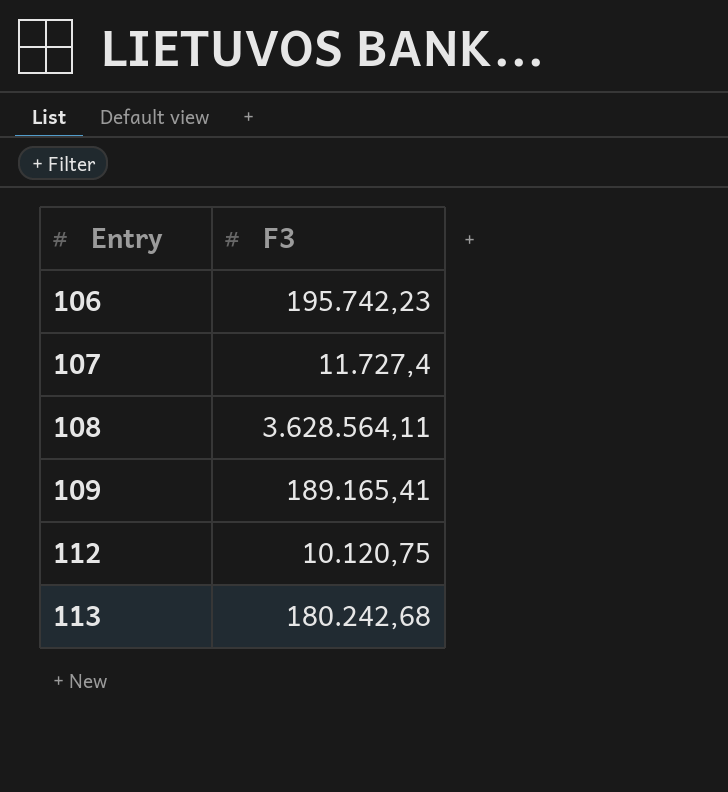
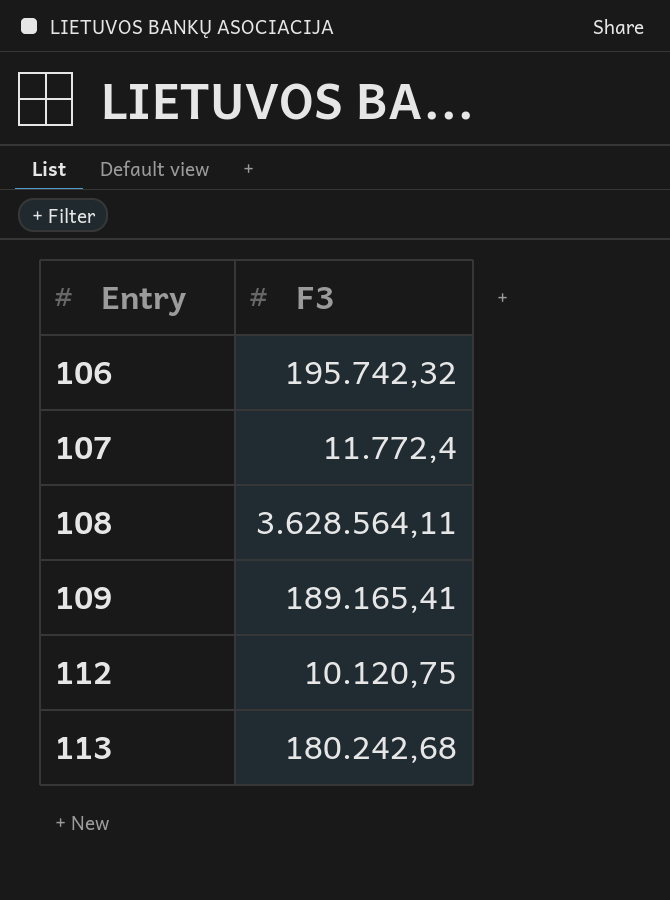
106 | F3: 195.742,23 -> 195.742,32
107 | F3: 11.727,4 -> 11.772,4

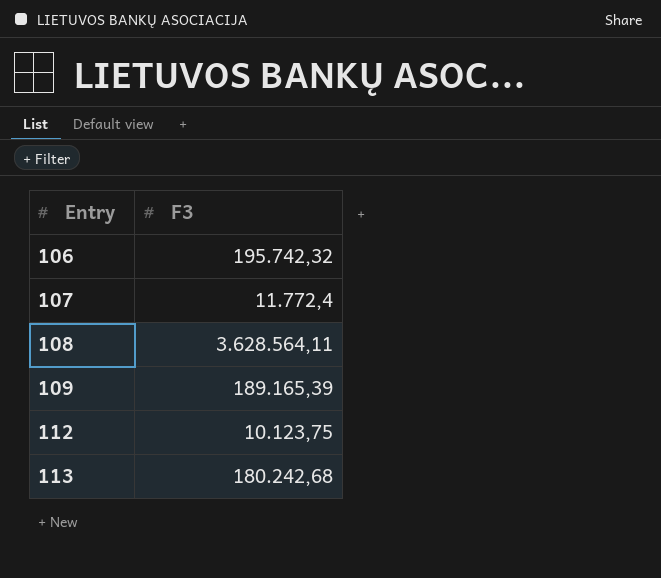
109 | F3: 189.165,41 -> 189.165,39
112 | F3: 10.120,75 -> 10.123,75

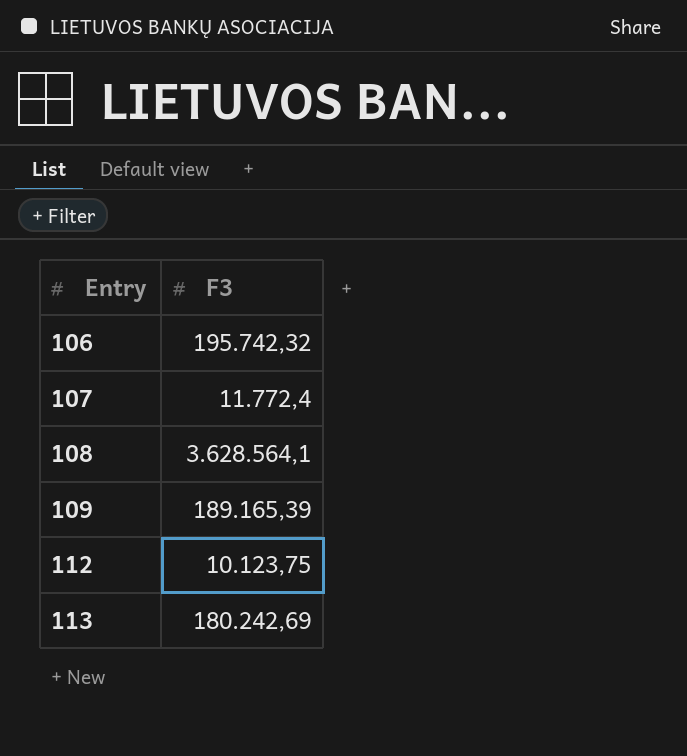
108 | F3: 3.628.564,11 -> 3.628.564,1
113 | F3: 180.242,68 -> 180.242,69

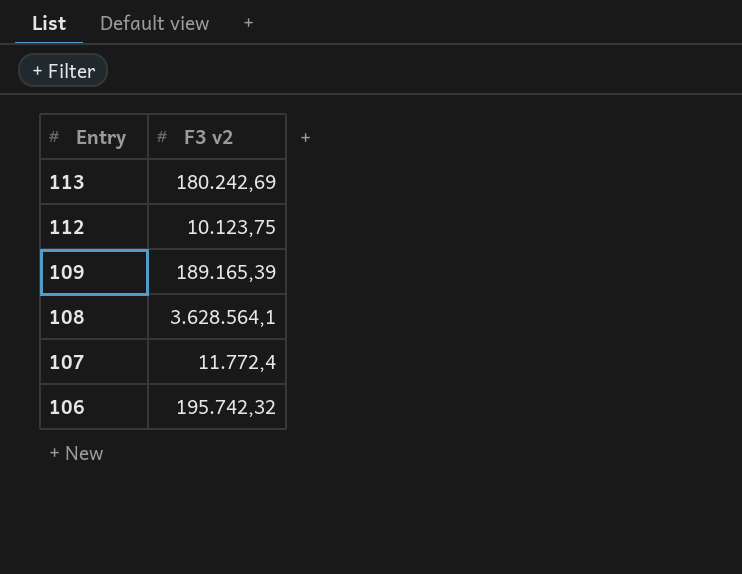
row order: Entry ascending -> Entry descending
column name: F3 -> F3 v2

